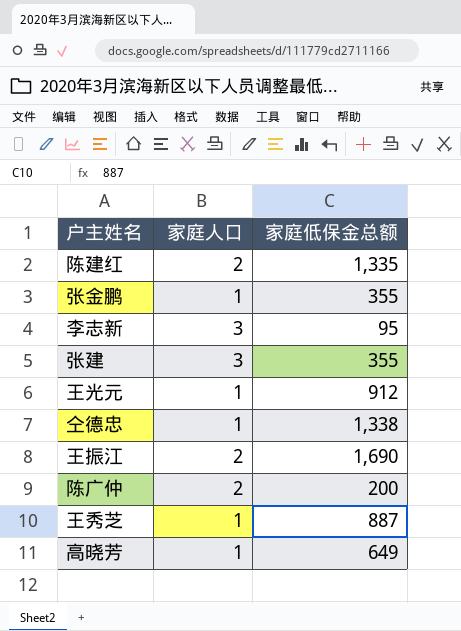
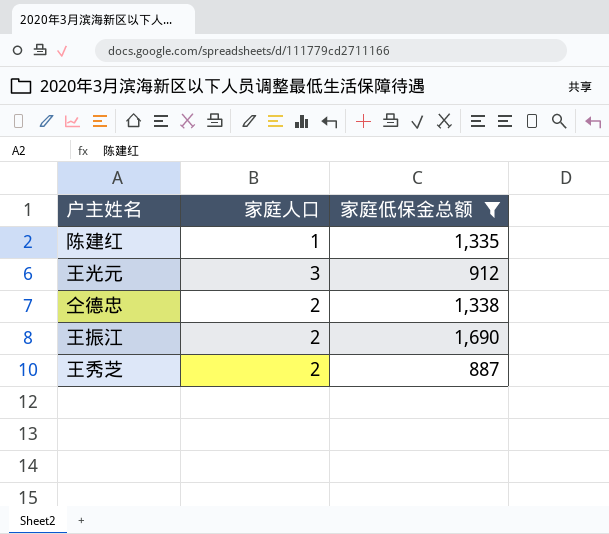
filter: none -> 家庭低保金总额 >= 887
陈建红 | 家庭人口: 2 -> 1
王光元 | 家庭人口: 1 -> 3
仝德忠 | 家庭人口: 1 -> 2
王秀芝 | 家庭人口: 1 -> 2

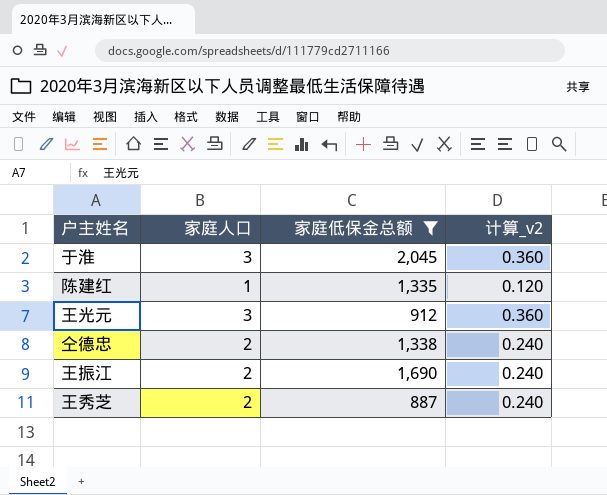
column 计算_v2 | formula: none -> [家庭人口] * 0.12
row 于淮: none -> 3 | 2,045 | 0.360

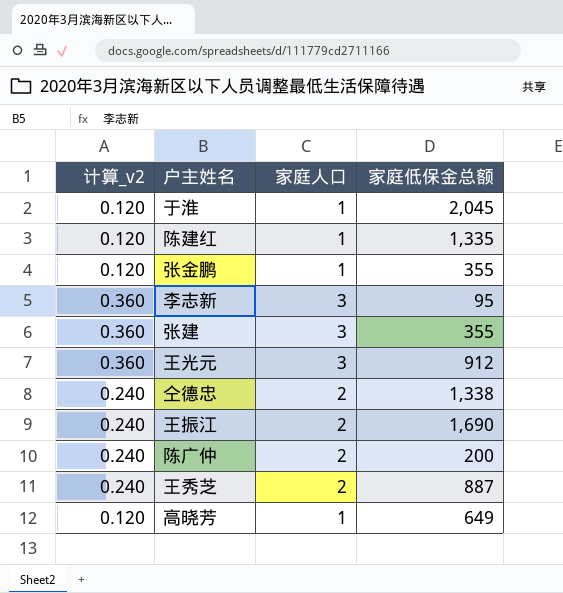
filter: 家庭低保金总额 >= 887 -> none
column 计算_v2 | position: 4 -> 1
于淮 | 计算_v2: 0.360 -> 0.120
于淮 | 家庭人口: 3 -> 1

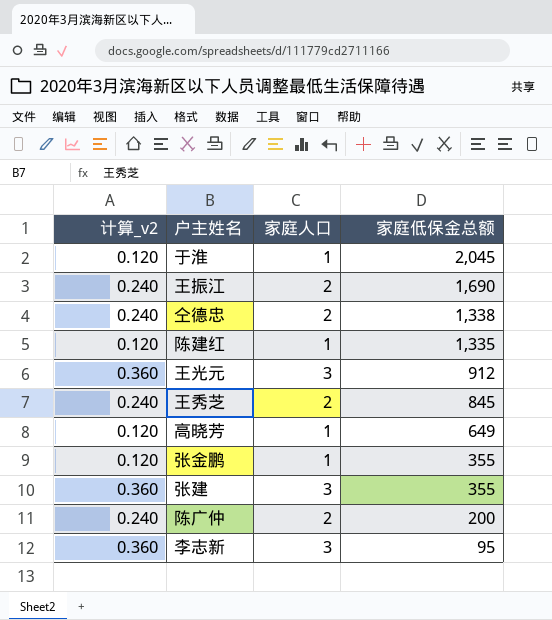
row order: none -> 家庭低保金总额 descending
王秀芝 | 家庭低保金总额: 887 -> 845

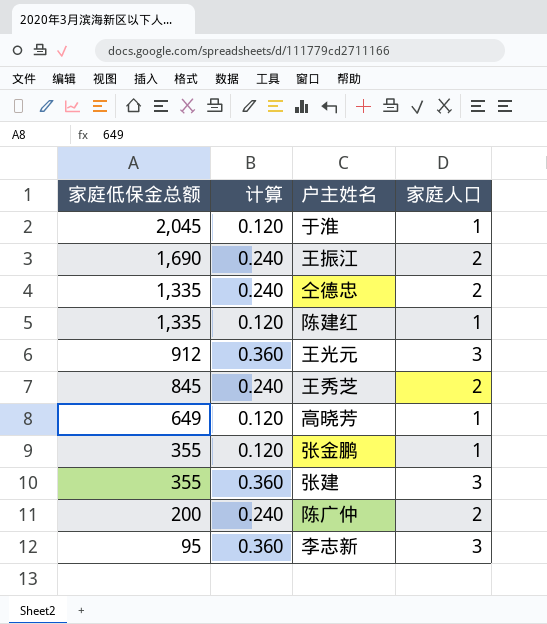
column 家庭低保金总额 | position: 4 -> 1
column name: 计算_v2 -> 计算
仝德忠 | 家庭低保金总额: 1,338 -> 1,335

